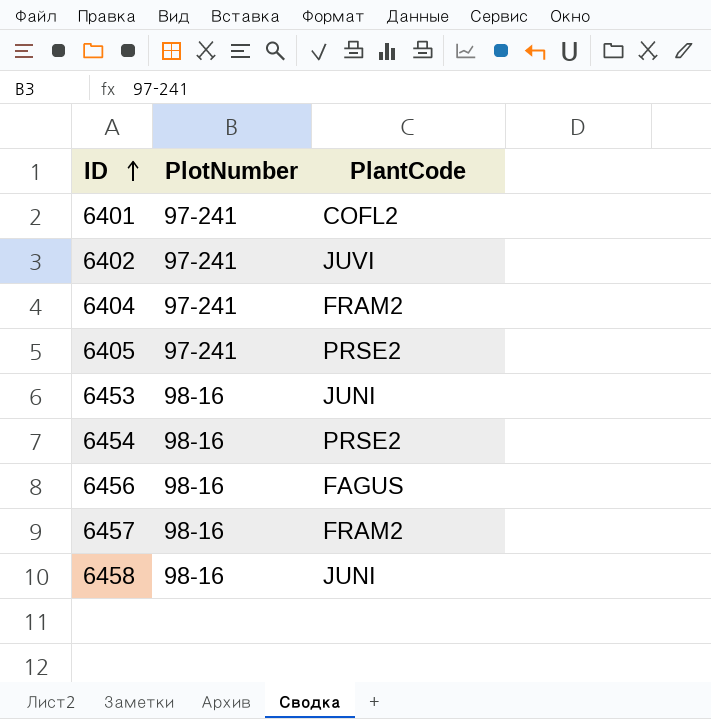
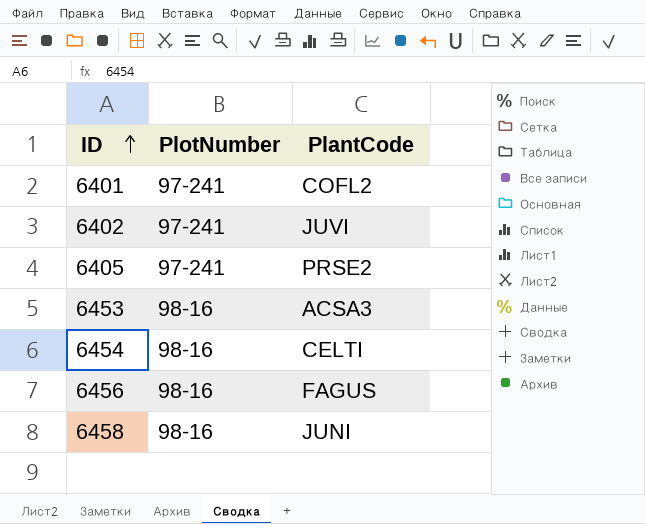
row 6404: 97-241 | FRAM2 -> none
row 6457: 98-16 | FRAM2 -> none
6453 | PlantCode: JUNI -> ACSA3
6454 | PlantCode: PRSE2 -> CELTI

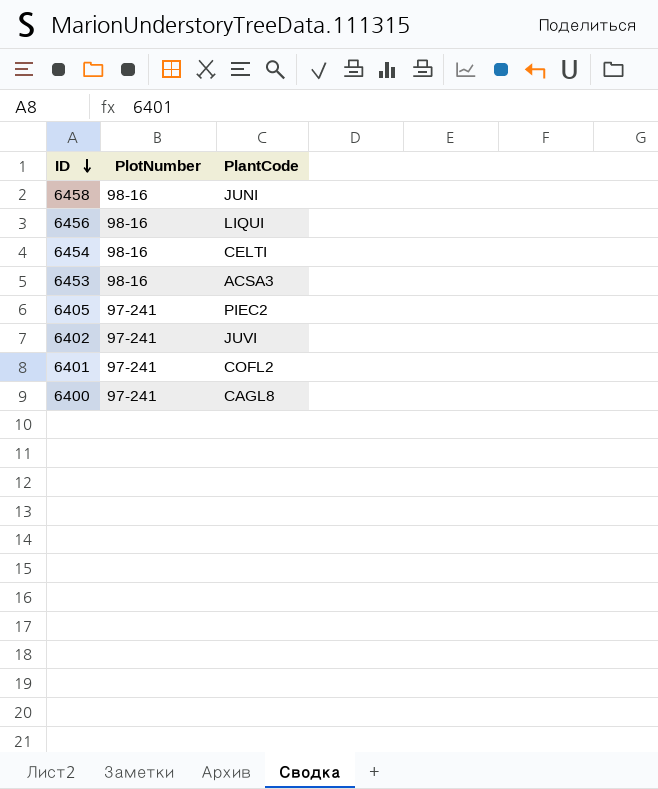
row order: ID ascending -> ID descending
6456 | PlantCode: FAGUS -> LIQUI
6405 | PlantCode: PRSE2 -> PIEC2
row 6400: none -> 97-241 | CAGL8

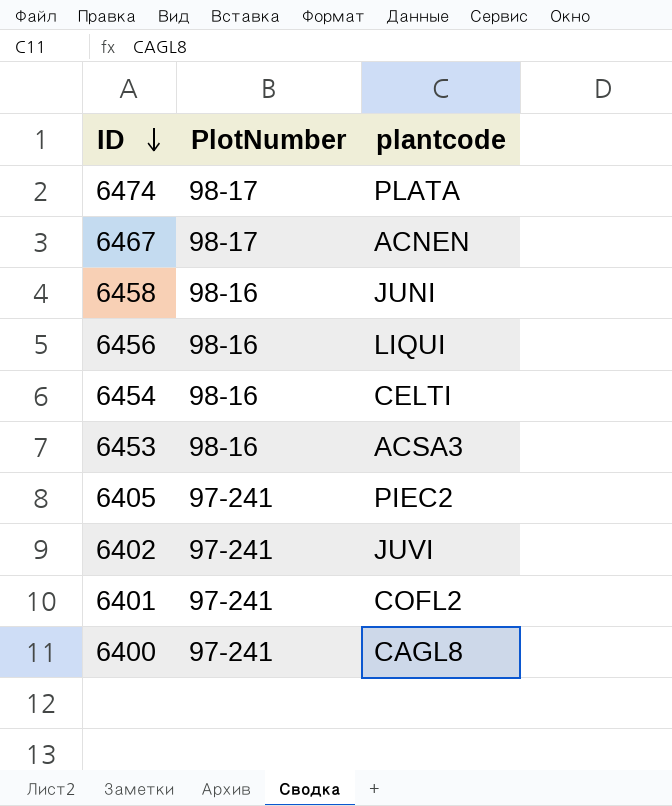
column name: PlantCode -> plantcode
row 6474: none -> 98-17 | PLATA
row 6467: none -> 98-17 | ACNEN

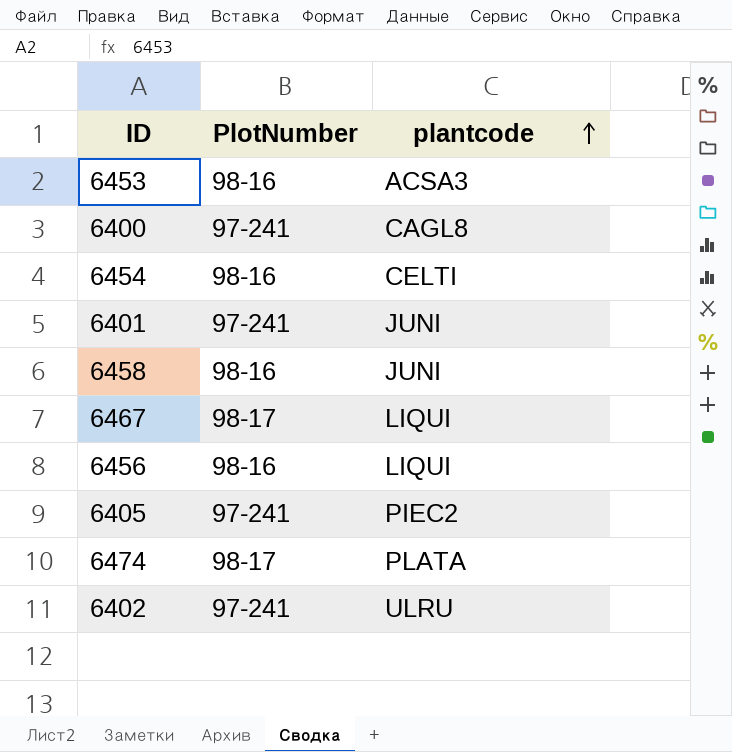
row order: ID descending -> plantcode ascending
6401 | plantcode: COFL2 -> JUNI
6467 | plantcode: ACNEN -> LIQUI
6402 | plantcode: JUVI -> ULRU

